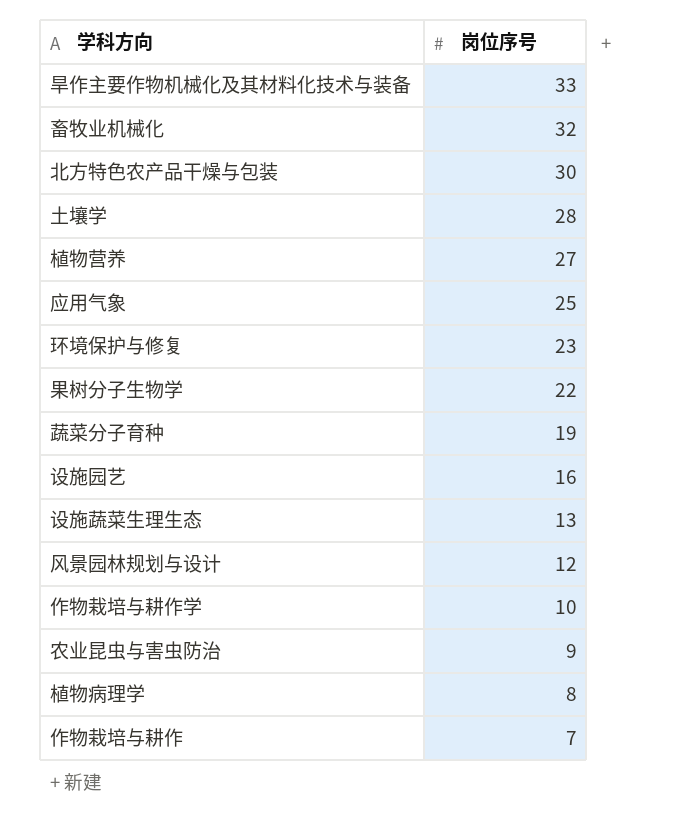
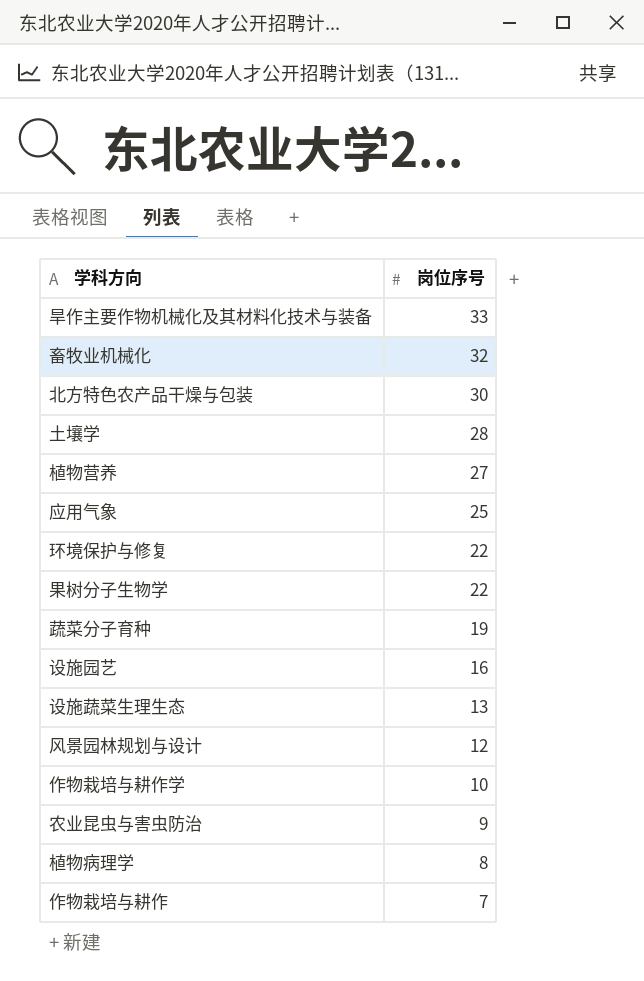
环境保护与修复 | 岗位序号: 23 -> 22

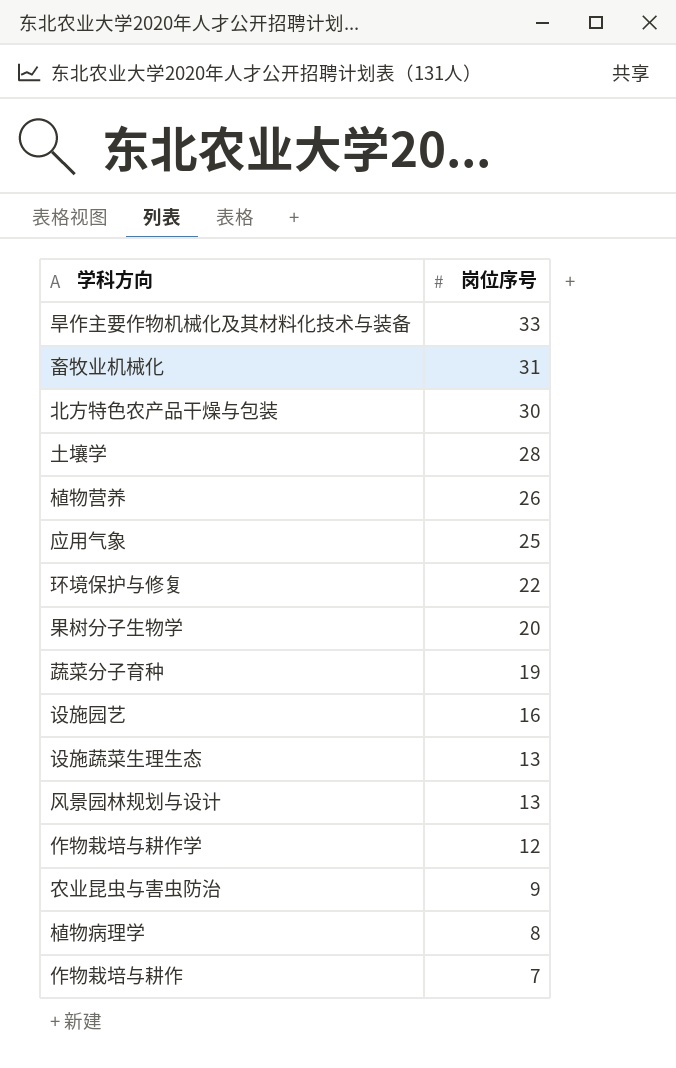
畜牧业机械化 | 岗位序号: 32 -> 31
植物营养 | 岗位序号: 27 -> 26
果树分子生物学 | 岗位序号: 22 -> 20
风景园林规划与设计 | 岗位序号: 12 -> 13
作物栽培与耕作学 | 岗位序号: 10 -> 12

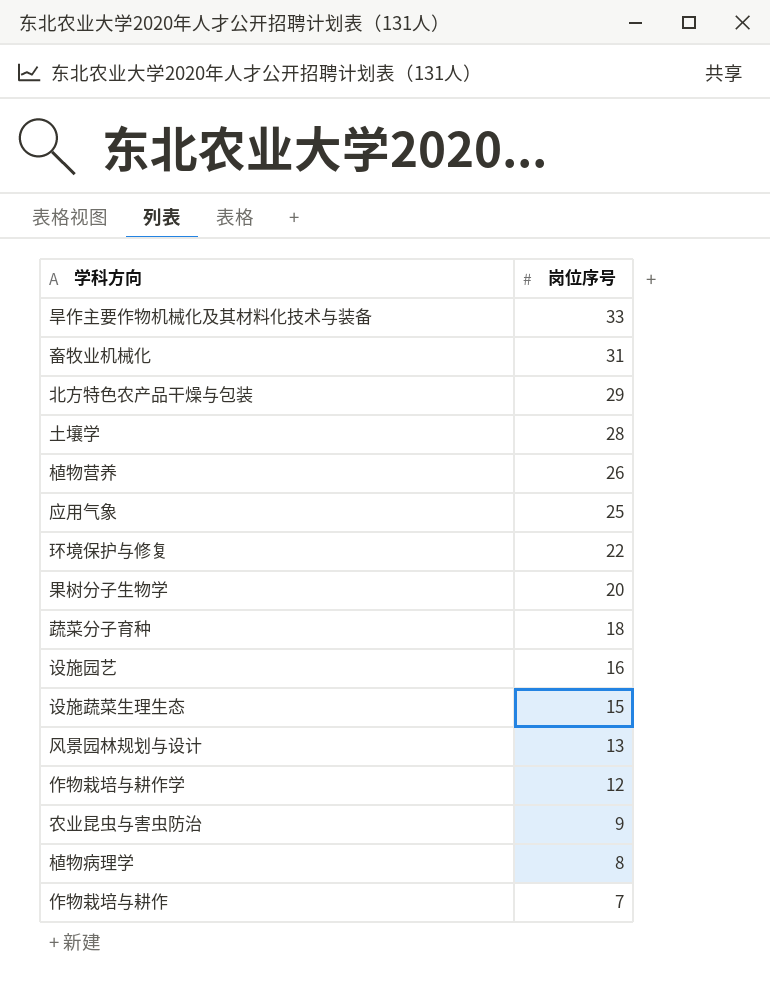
北方特色农产品干燥与包装 | 岗位序号: 30 -> 29
蔬菜分子育种 | 岗位序号: 19 -> 18
设施蔬菜生理生态 | 岗位序号: 13 -> 15

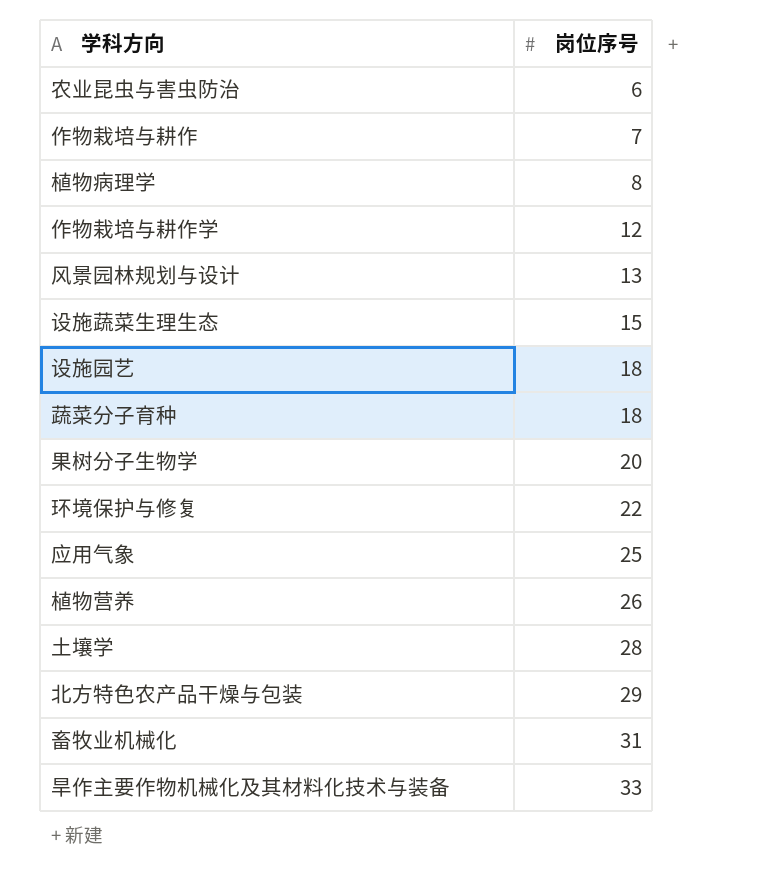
row order: 岗位序号 descending -> 岗位序号 ascending
农业昆虫与害虫防治 | 岗位序号: 9 -> 6
设施园艺 | 岗位序号: 16 -> 18

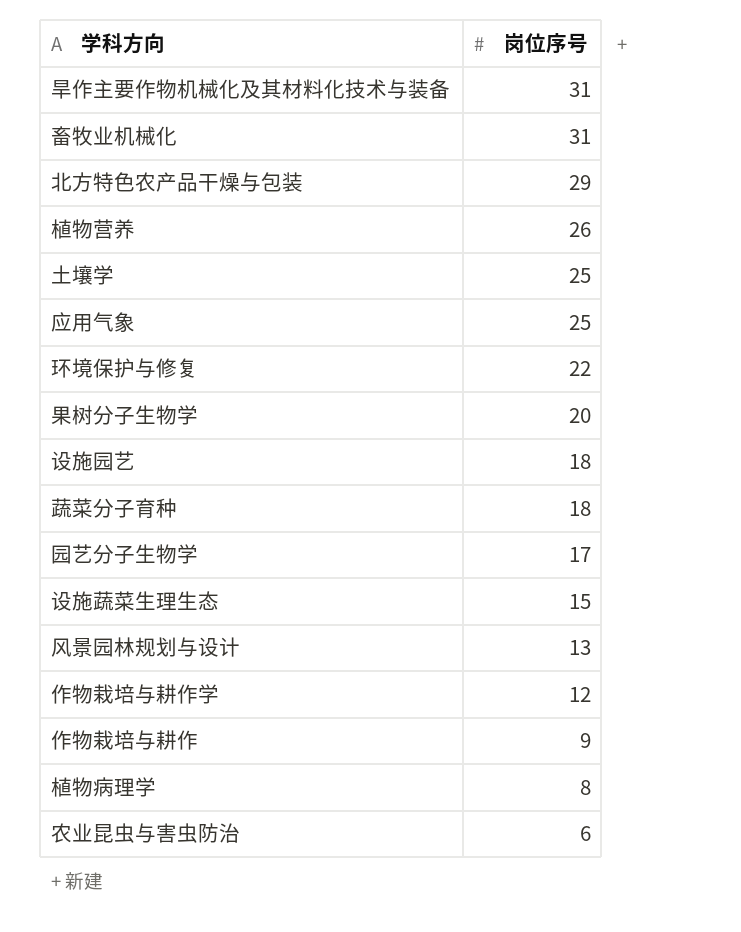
row order: 岗位序号 ascending -> 岗位序号 descending
旱作主要作物机械化及其材料化技术与装备 | 岗位序号: 33 -> 31
土壤学 | 岗位序号: 28 -> 25
row 园艺分子生物学: none -> 17
作物栽培与耕作 | 岗位序号: 7 -> 9

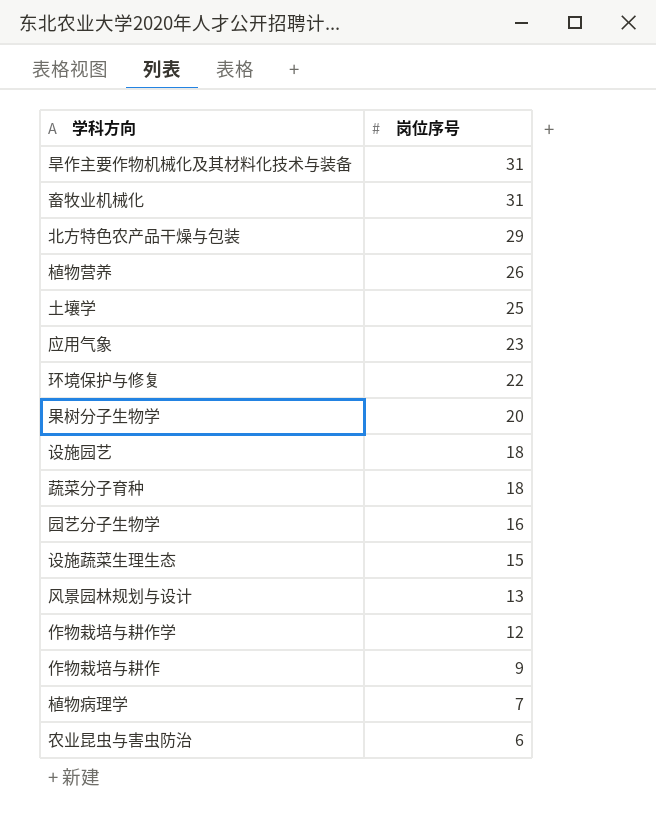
应用气象 | 岗位序号: 25 -> 23
园艺分子生物学 | 岗位序号: 17 -> 16
植物病理学 | 岗位序号: 8 -> 7

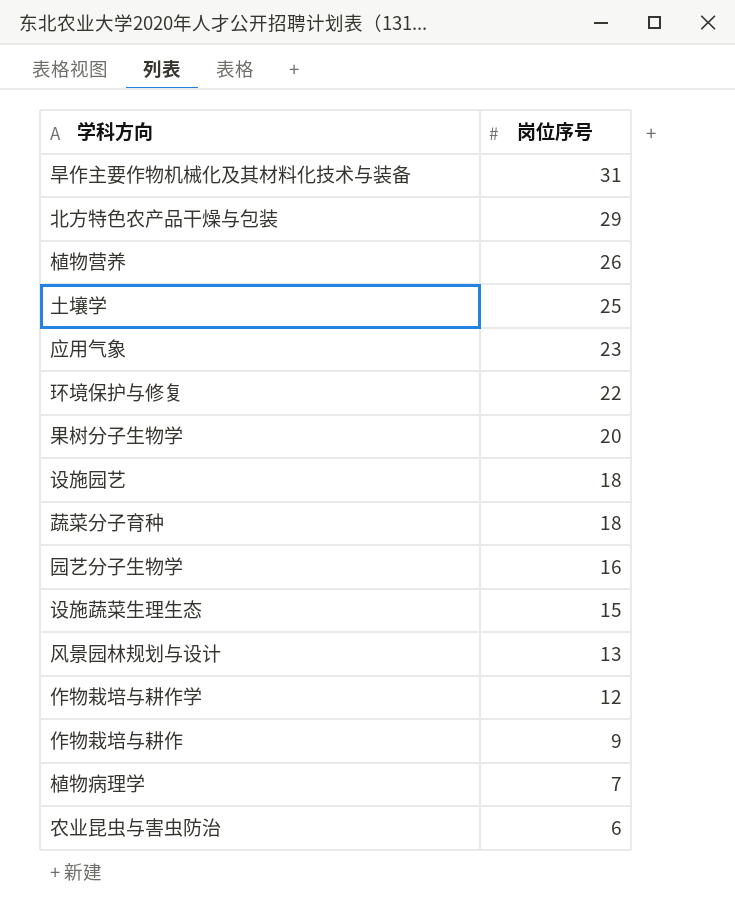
row 畜牧业机械化: 31 -> none

